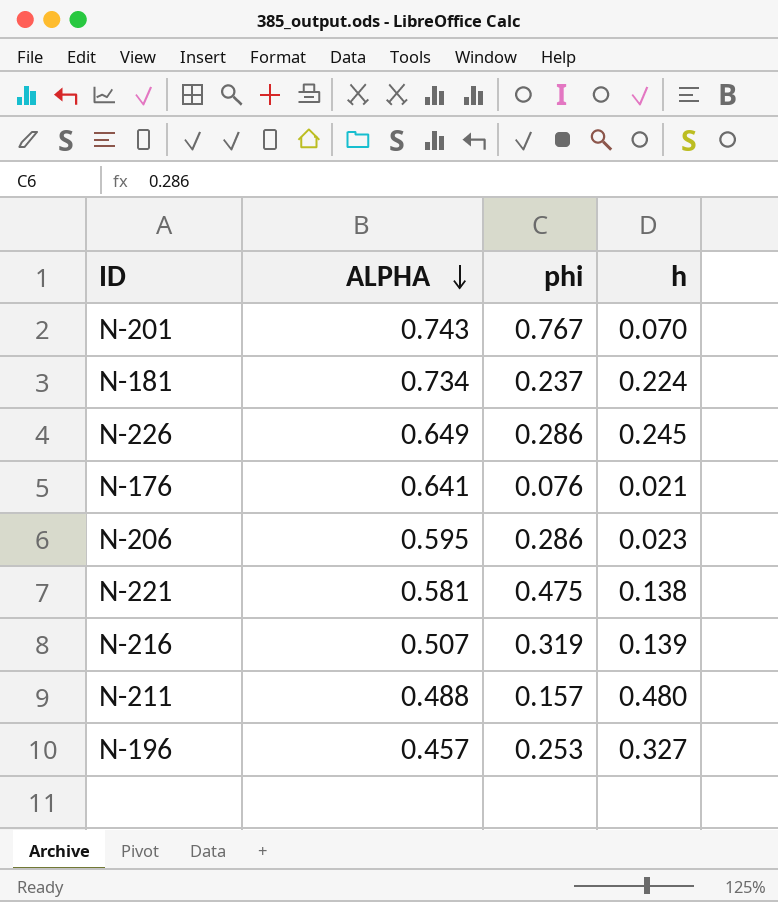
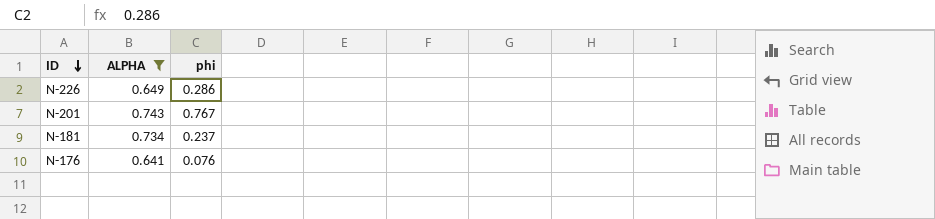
filter: none -> ALPHA >= 0.641
row order: ALPHA descending -> ID descending
column h | position: 4 -> none

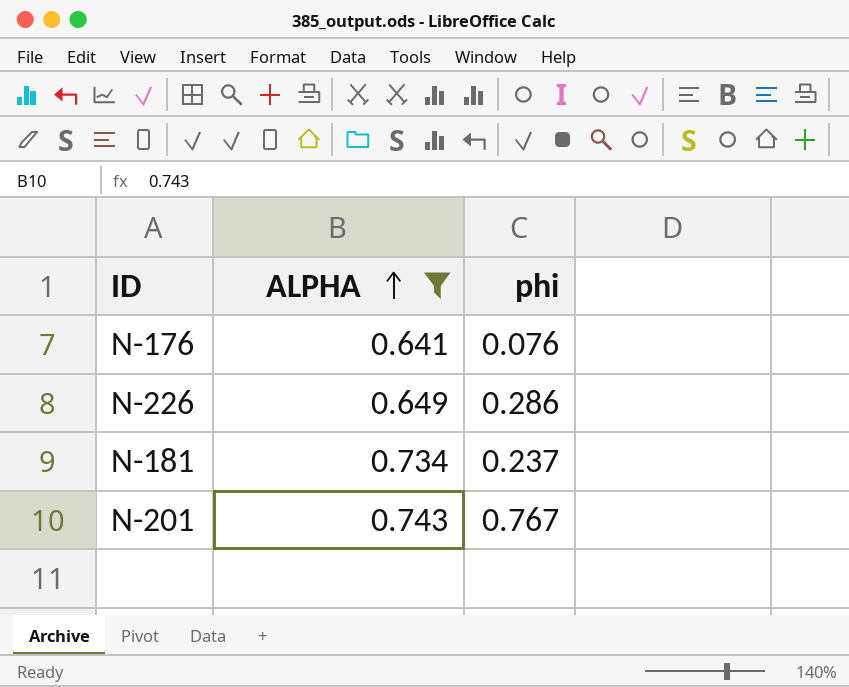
row order: ID descending -> ALPHA ascending

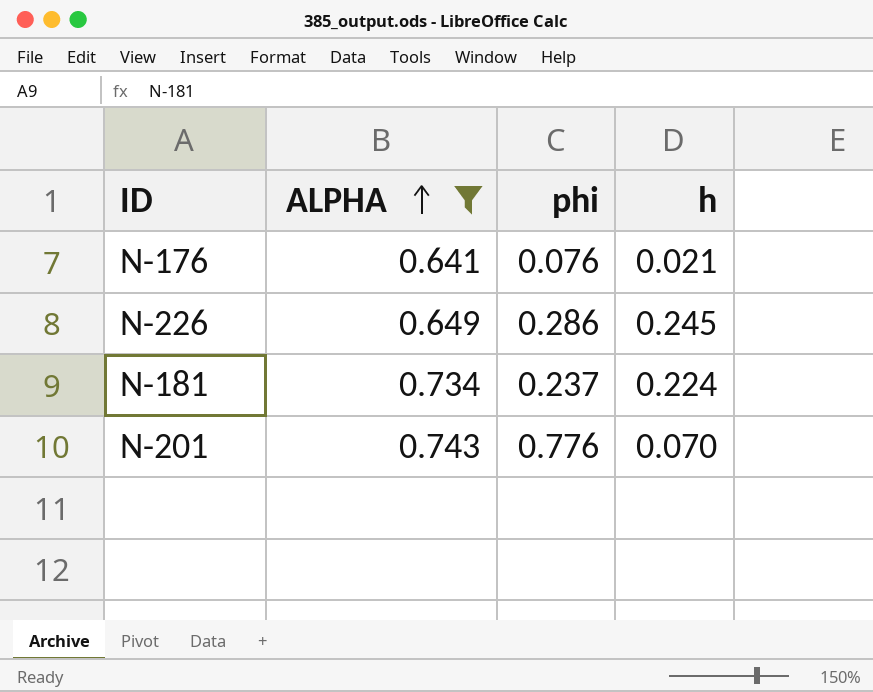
column h | position: none -> 4
N-201 | phi: 0.767 -> 0.776

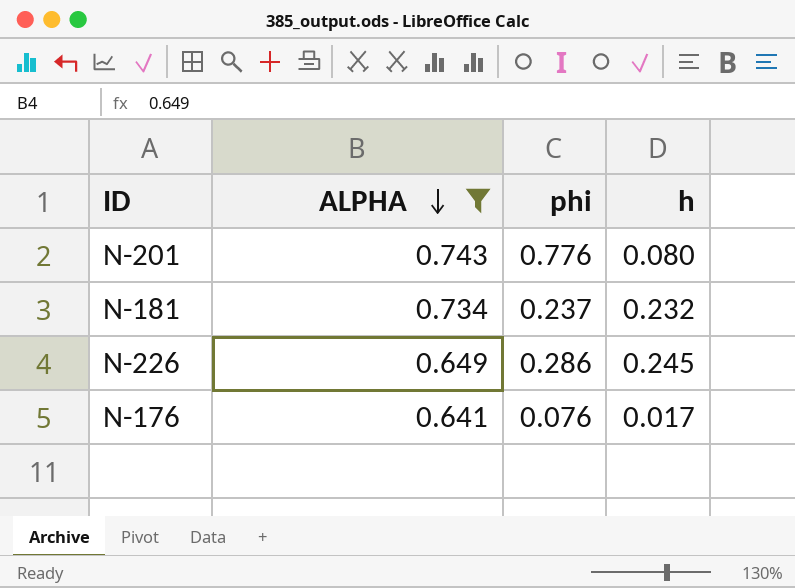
row order: ALPHA ascending -> ALPHA descending
N-201 | h: 0.070 -> 0.080
N-181 | h: 0.224 -> 0.232
N-176 | h: 0.021 -> 0.017

